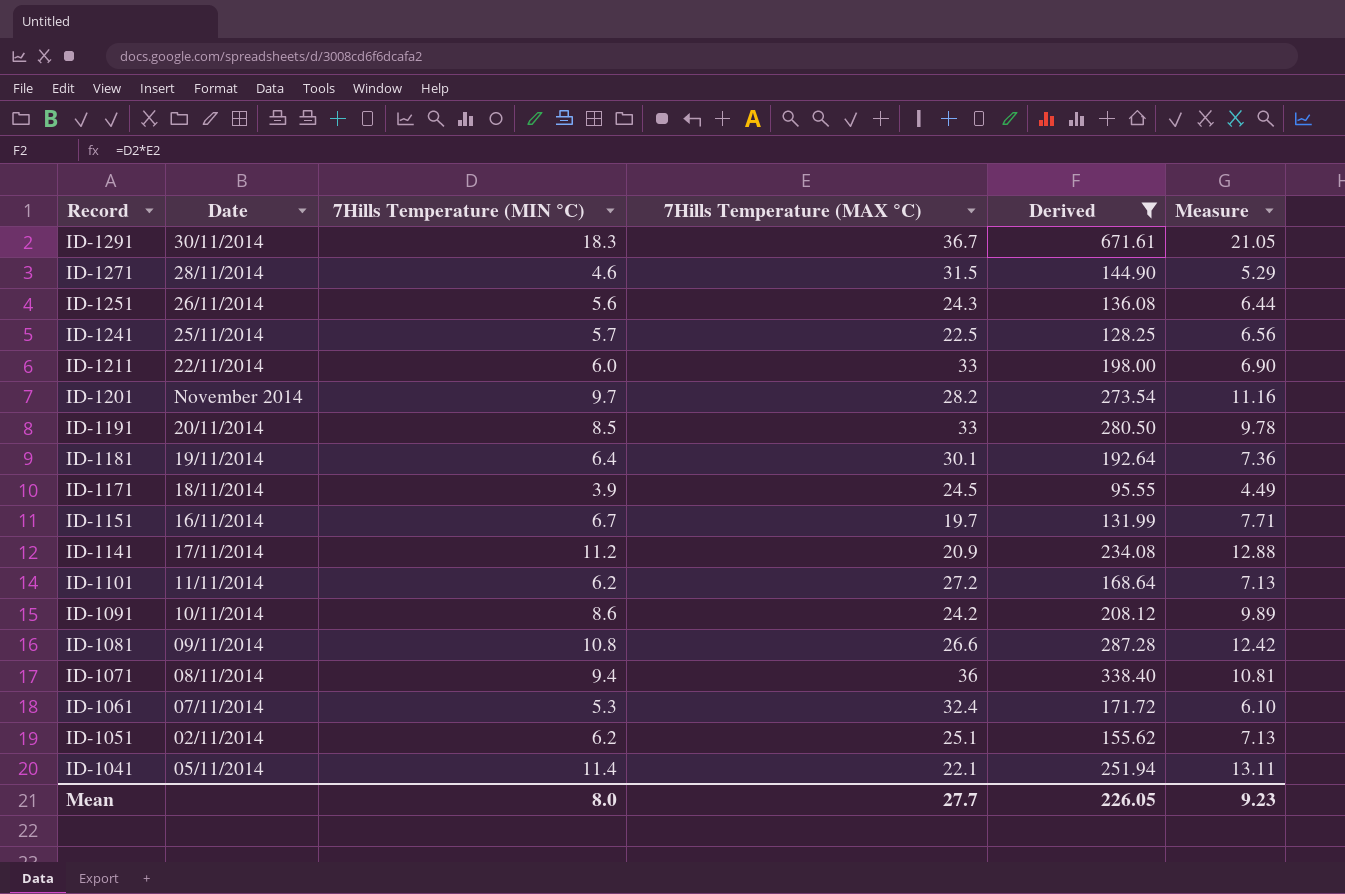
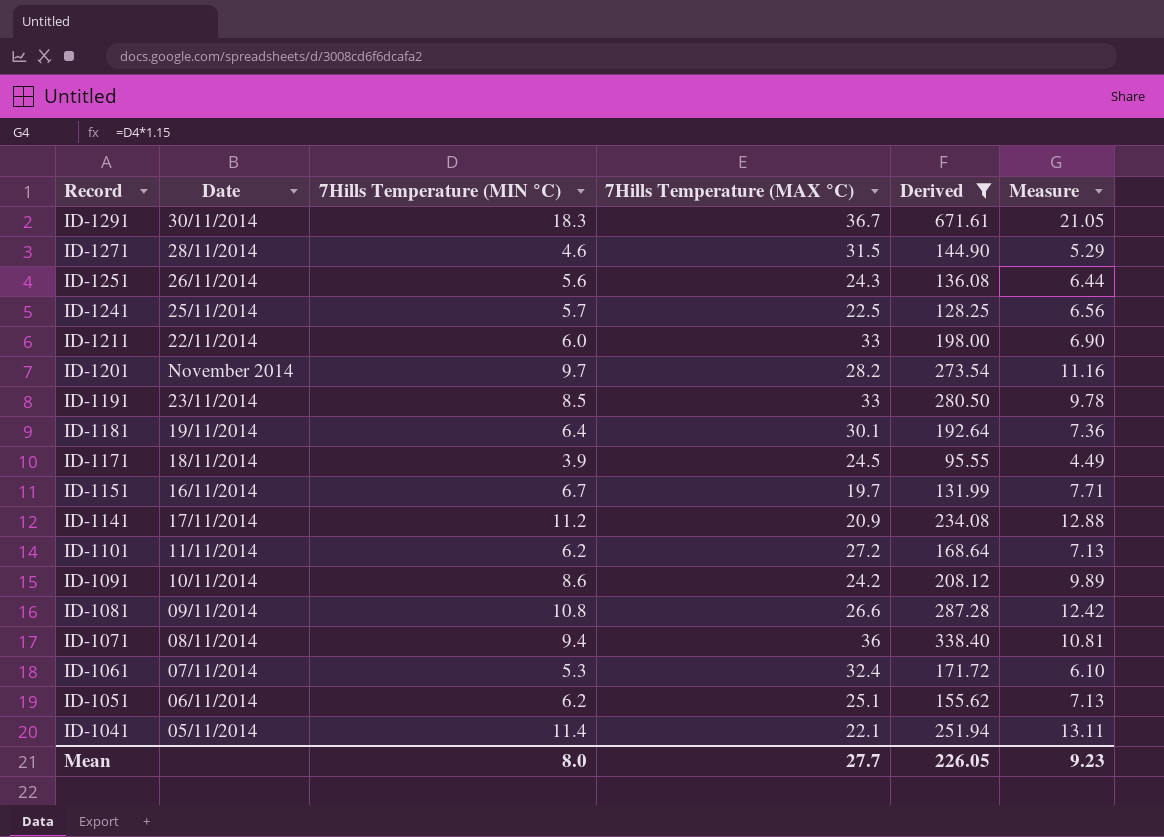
ID-1191 | Date: 20/11/2014 -> 23/11/2014
ID-1051 | Date: 02/11/2014 -> 06/11/2014

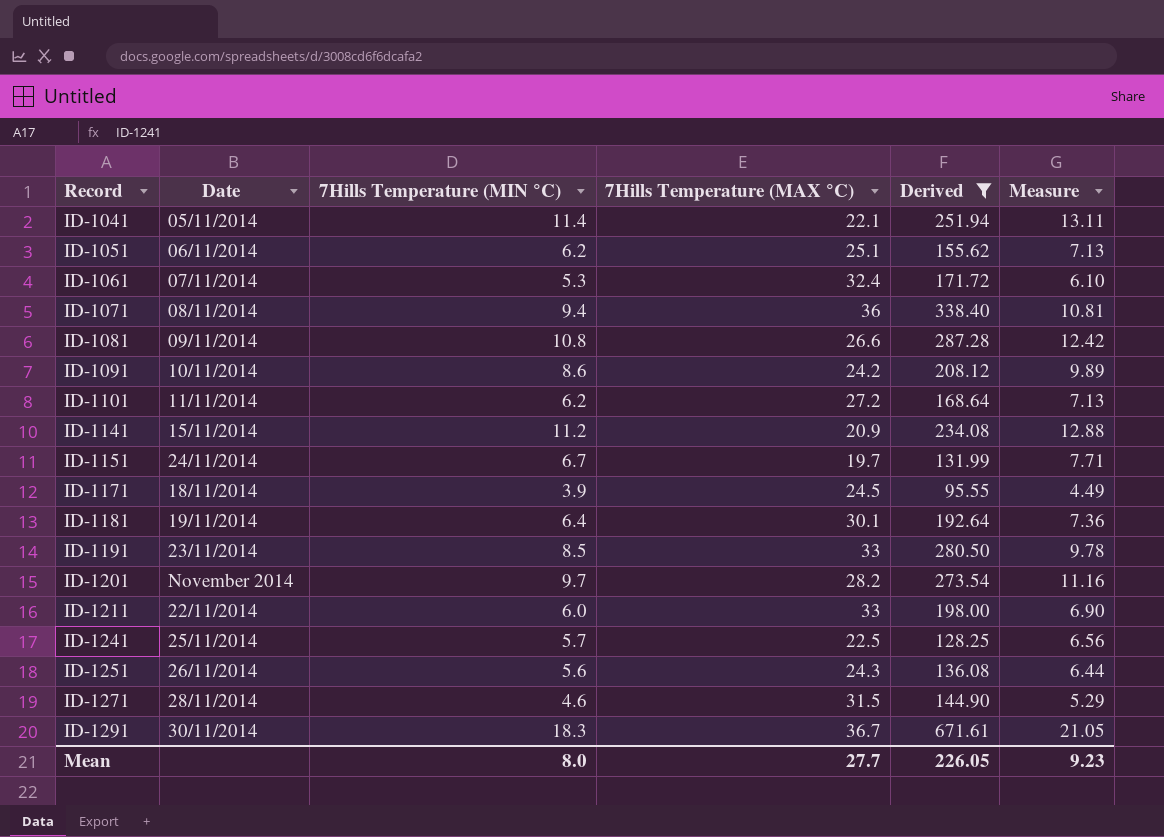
row order: Record descending -> Record ascending
ID-1141 | Date: 17/11/2014 -> 15/11/2014
ID-1151 | Date: 16/11/2014 -> 24/11/2014

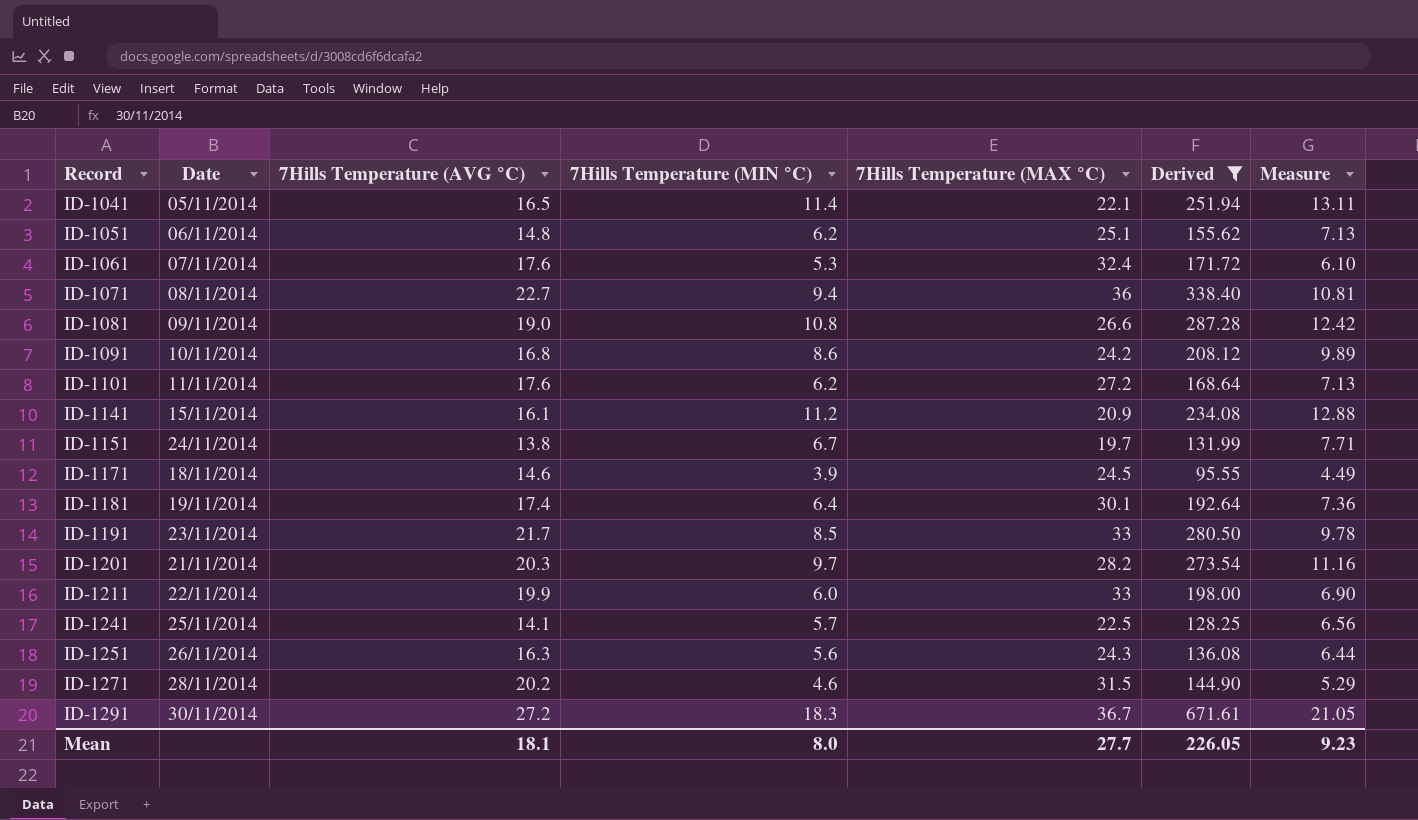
column 7Hills Temperature (AVG °C) | position: none -> 3
ID-1201 | Date: November 2014 -> 21/11/2014

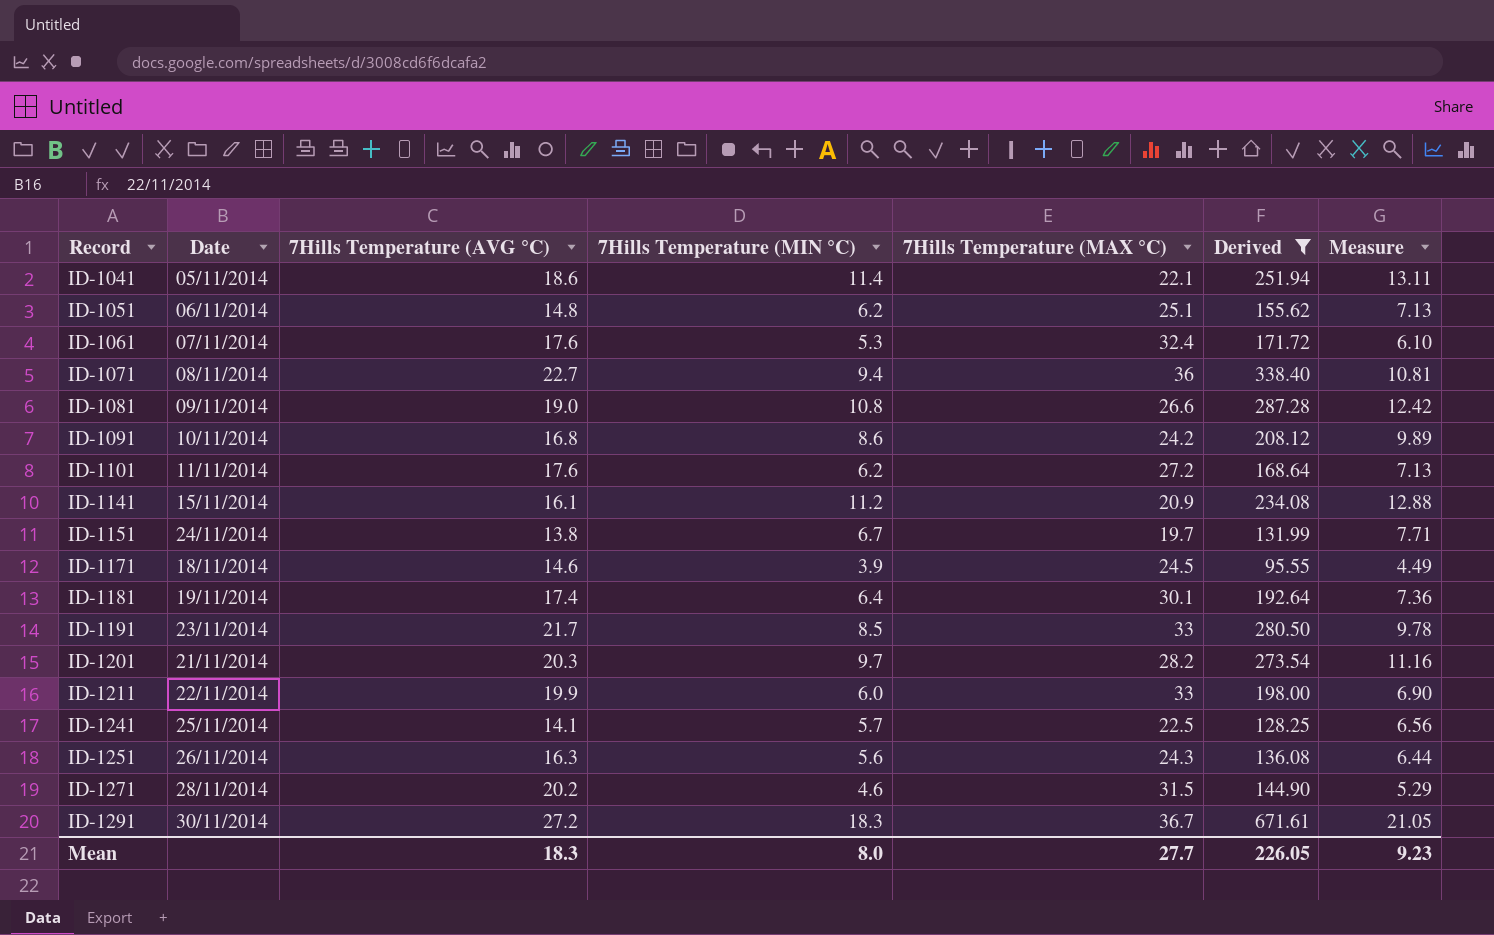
ID-1041 | 7Hills Temperature (AVG °C): 16.5 -> 18.6
Mean | 7Hills Temperature (AVG °C): 18.1 -> 18.3

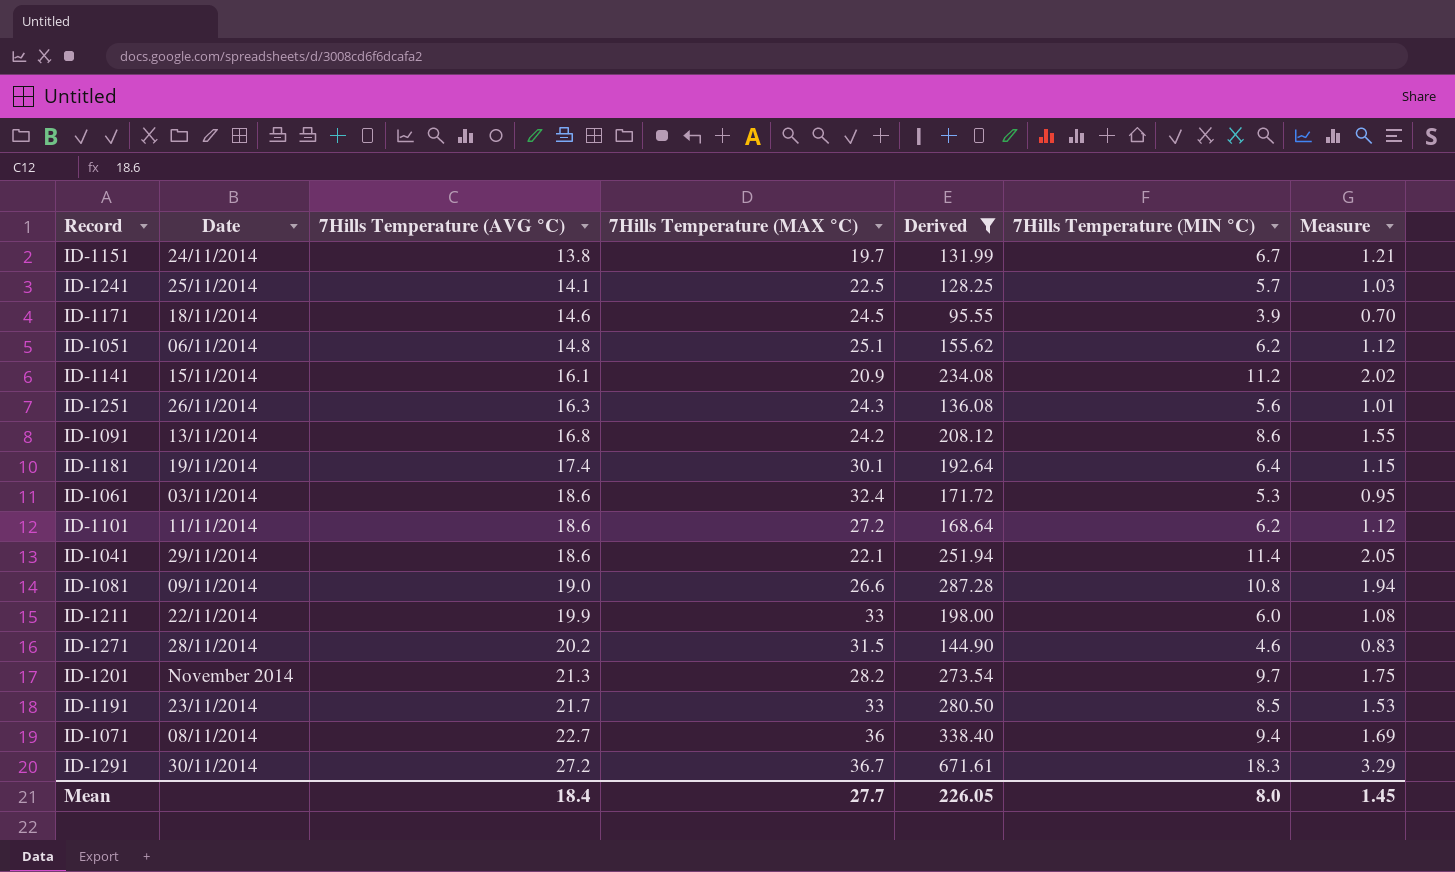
row order: Record ascending -> 7Hills Temperature (AVG °C) ascending
column 7Hills Temperature (MIN °C) | position: 4 -> 6
column Measure | formula: [7Hills Temperature (MIN °C)] * 1.15 -> [7Hills Temperature (MIN °C)] * 0.18
ID-1091 | Date: 10/11/2014 -> 13/11/2014
ID-1061 | Date: 07/11/2014 -> 03/11/2014
ID-1061 | 7Hills Temperature (AVG °C): 17.6 -> 18.6
ID-1101 | 7Hills Temperature (AVG °C): 17.6 -> 18.6
ID-1041 | Date: 05/11/2014 -> 29/11/2014
ID-1201 | Date: 21/11/2014 -> November 2014
ID-1201 | 7Hills Temperature (AVG °C): 20.3 -> 21.3
Mean | 7Hills Temperature (AVG °C): 18.3 -> 18.4
Mean | Measure: 9.23 -> 1.45

